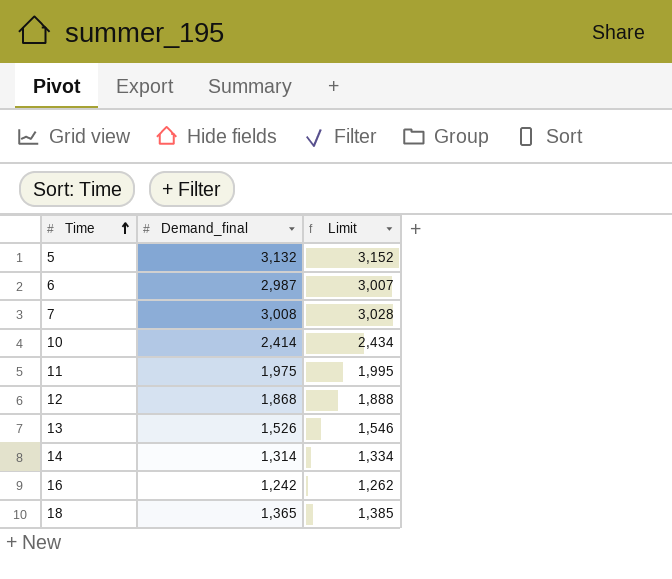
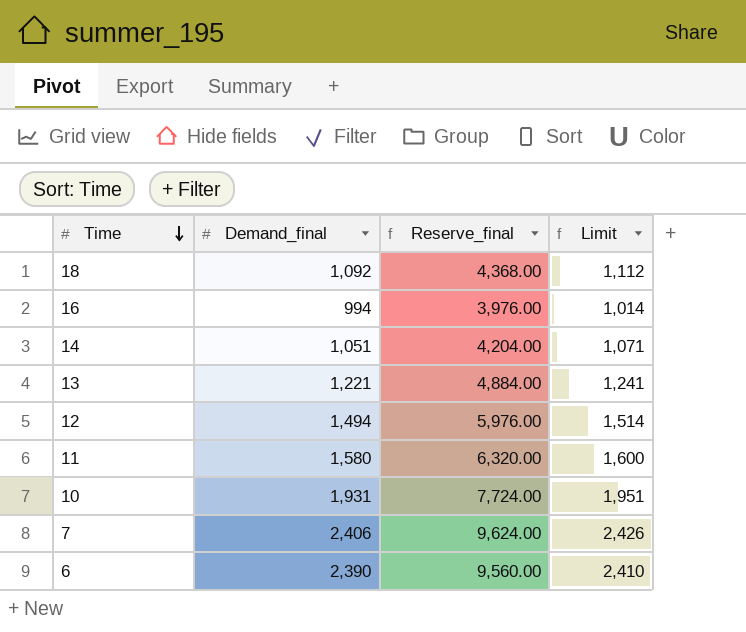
row order: Time ascending -> Time descending
column Reserve_final | formula: none -> [Demand_final] * 4
row 5: 3,132 | 3,152 -> none
18 | Demand_final: 1,365 -> 1,092
18 | Limit: 1,385 -> 1,112
16 | Demand_final: 1,242 -> 994
16 | Limit: 1,262 -> 1,014
14 | Demand_final: 1,314 -> 1,051
14 | Limit: 1,334 -> 1,071
13 | Demand_final: 1,526 -> 1,221
13 | Limit: 1,546 -> 1,241
12 | Demand_final: 1,868 -> 1,494
12 | Limit: 1,888 -> 1,514
11 | Demand_final: 1,975 -> 1,580
11 | Limit: 1,995 -> 1,600
10 | Demand_final: 2,414 -> 1,931
10 | Limit: 2,434 -> 1,951
7 | Demand_final: 3,008 -> 2,406
7 | Limit: 3,028 -> 2,426
6 | Demand_final: 2,987 -> 2,390
6 | Limit: 3,007 -> 2,410

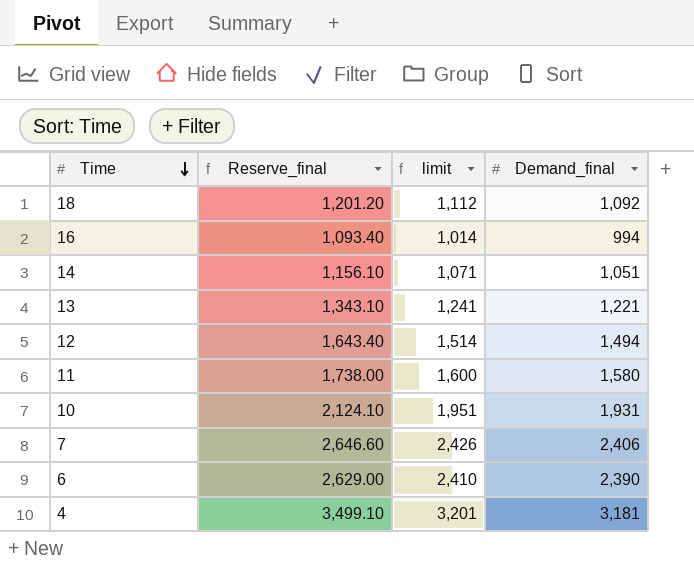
column Reserve_final | formula: [Demand_final] * 4 -> [Demand_final] * 1.1
column name: Limit -> limit
column Demand_final | position: 2 -> 4
row 4: none -> 3,499.10 | 3,201 | 3,181

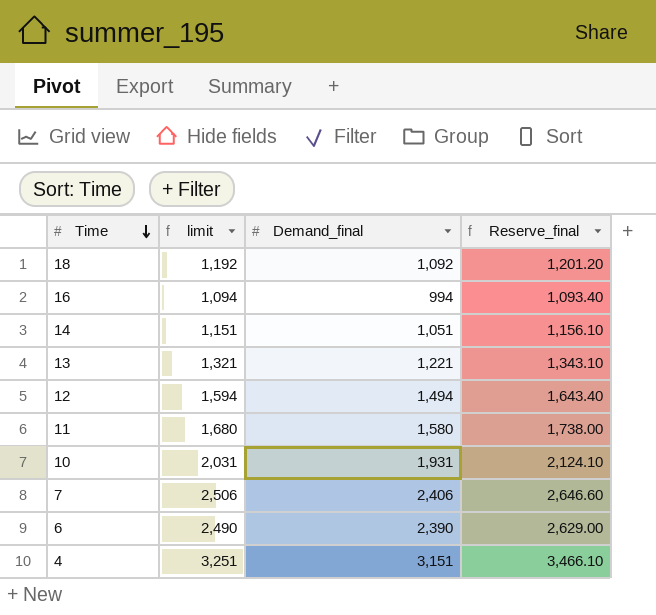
column limit | formula: [Demand_final] + 20 -> [Demand_final] + 100
column Reserve_final | position: 2 -> 4
4 | Demand_final: 3,181 -> 3,151
4 | Reserve_final: 3,499.10 -> 3,466.10

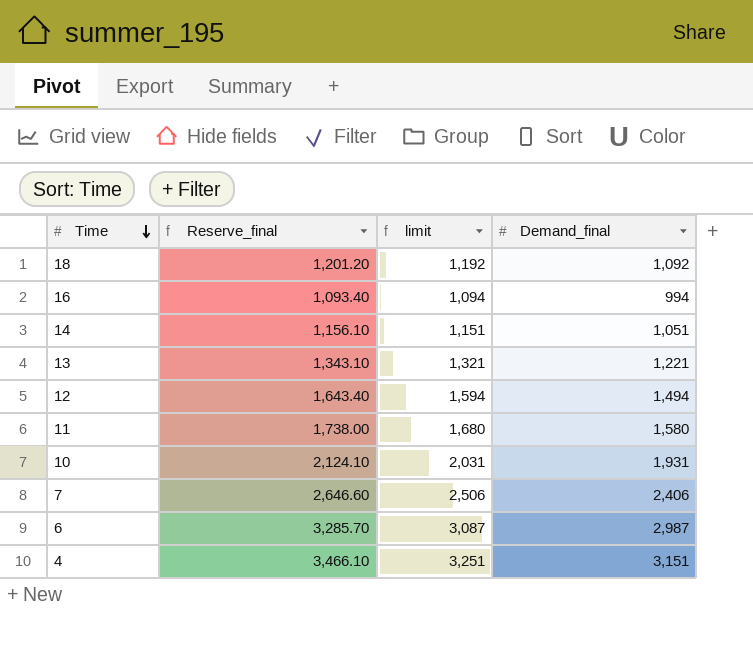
column Reserve_final | position: 4 -> 2
6 | Reserve_final: 2,629.00 -> 3,285.70
6 | limit: 2,490 -> 3,087
6 | Demand_final: 2,390 -> 2,987

